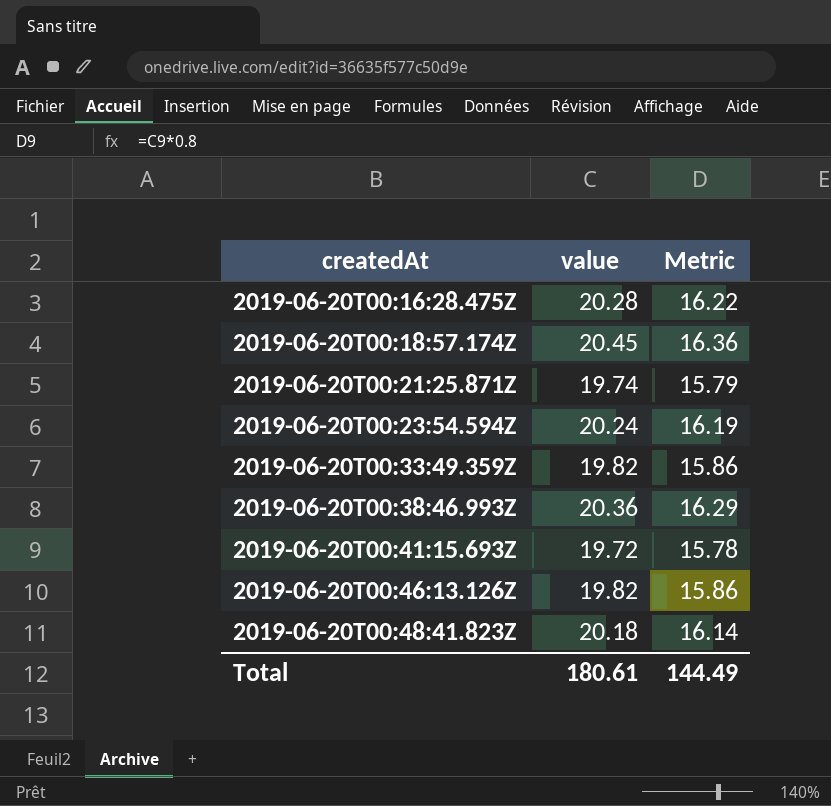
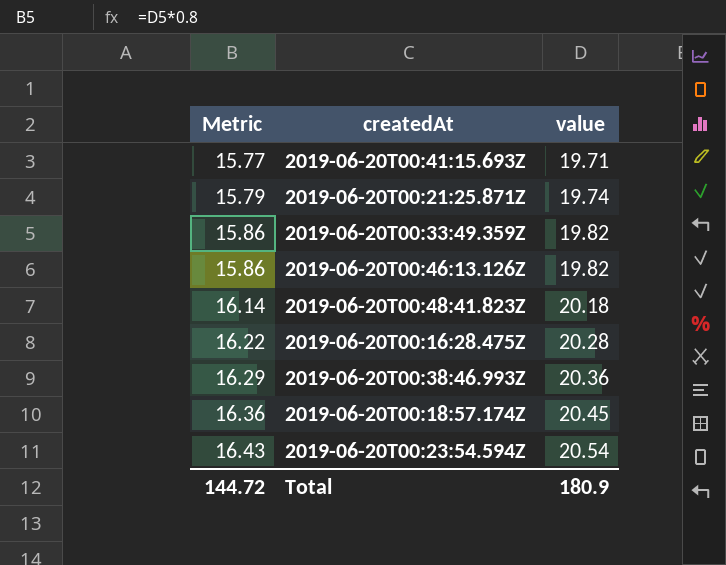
row order: createdAt ascending -> Metric ascending
column Metric | position: 3 -> 1
2019-06-20T00:41:15.693Z | Metric: 15.78 -> 15.77
2019-06-20T00:41:15.693Z | value: 19.72 -> 19.71
2019-06-20T00:23:54.594Z | Metric: 16.19 -> 16.43
2019-06-20T00:23:54.594Z | value: 20.24 -> 20.54
Total | Metric: 144.49 -> 144.72
Total | value: 180.61 -> 180.9

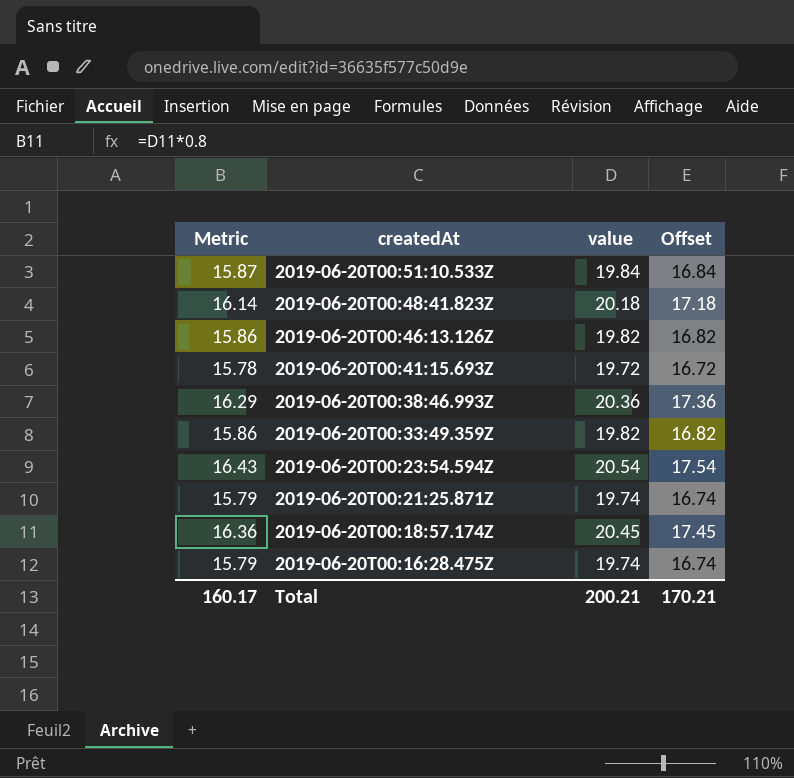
row order: Metric ascending -> createdAt descending
column Offset | formula: none -> [value] - 3
row 2019-06-20T00:51:10.533Z: none -> 15.87 | 19.84 | 16.84
2019-06-20T00:41:15.693Z | Metric: 15.77 -> 15.78
2019-06-20T00:41:15.693Z | value: 19.71 -> 19.72
2019-06-20T00:16:28.475Z | Metric: 16.22 -> 15.79
2019-06-20T00:16:28.475Z | value: 20.28 -> 19.74
Total | Metric: 144.72 -> 160.17
Total | value: 180.9 -> 200.21

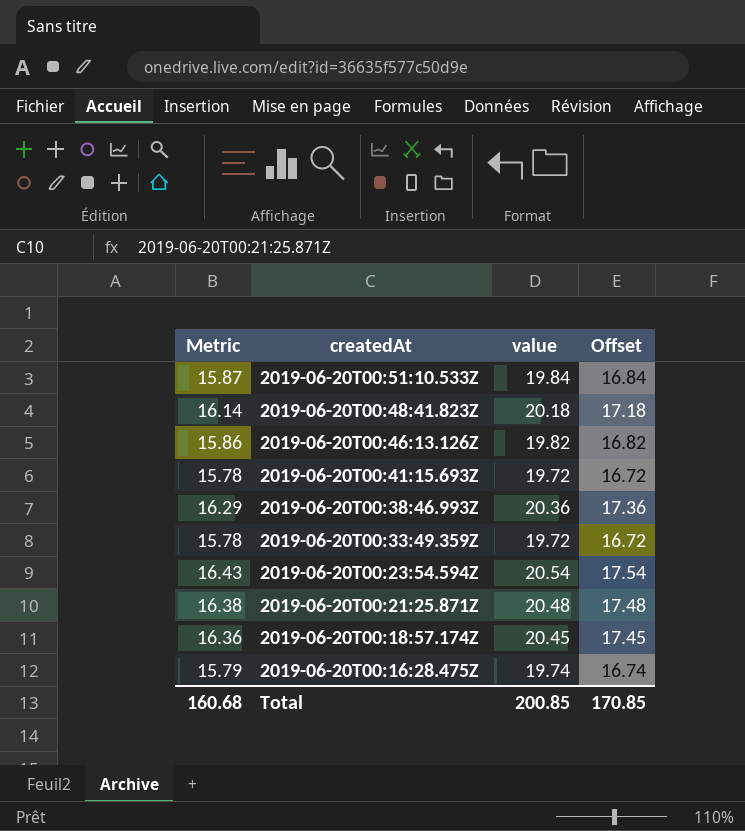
2019-06-20T00:33:49.359Z | Metric: 15.86 -> 15.78
2019-06-20T00:33:49.359Z | value: 19.82 -> 19.72
2019-06-20T00:33:49.359Z | Offset: 16.82 -> 16.72
2019-06-20T00:21:25.871Z | Metric: 15.79 -> 16.38
2019-06-20T00:21:25.871Z | value: 19.74 -> 20.48
2019-06-20T00:21:25.871Z | Offset: 16.74 -> 17.48
Total | Metric: 160.17 -> 160.68
Total | value: 200.21 -> 200.85
Total | Offset: 170.21 -> 170.85

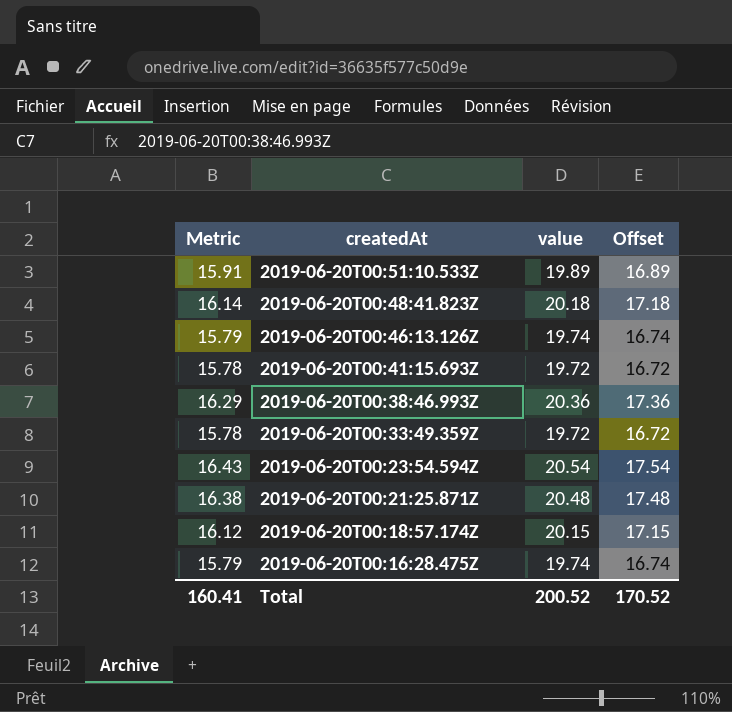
2019-06-20T00:51:10.533Z | Metric: 15.87 -> 15.91
2019-06-20T00:51:10.533Z | value: 19.84 -> 19.89
2019-06-20T00:51:10.533Z | Offset: 16.84 -> 16.89
2019-06-20T00:46:13.126Z | Metric: 15.86 -> 15.79
2019-06-20T00:46:13.126Z | value: 19.82 -> 19.74
2019-06-20T00:46:13.126Z | Offset: 16.82 -> 16.74
2019-06-20T00:18:57.174Z | Metric: 16.36 -> 16.12
2019-06-20T00:18:57.174Z | value: 20.45 -> 20.15
2019-06-20T00:18:57.174Z | Offset: 17.45 -> 17.15
Total | Metric: 160.68 -> 160.41
Total | value: 200.85 -> 200.52
Total | Offset: 170.85 -> 170.52

